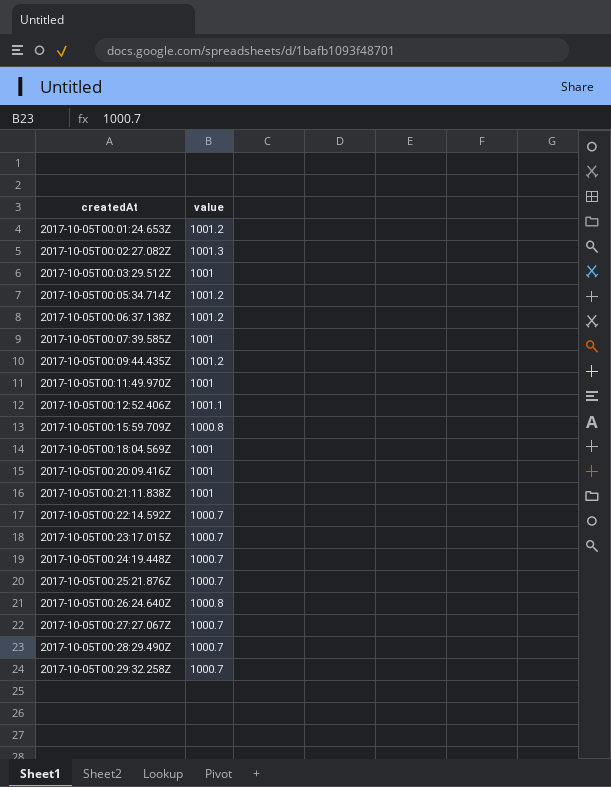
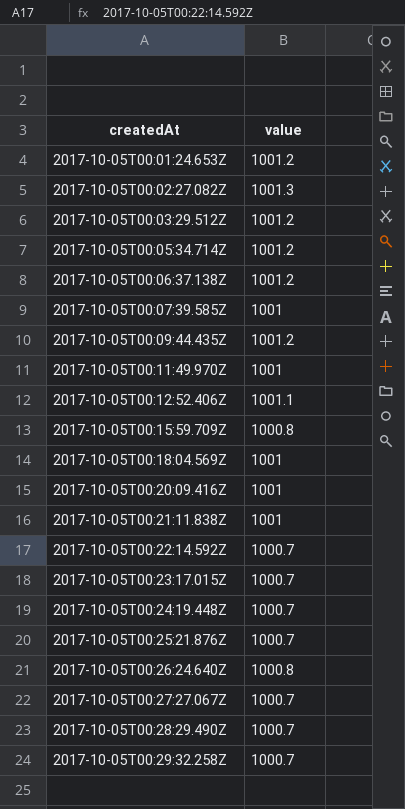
2017-10-05T00:03:29.512Z | value: 1001 -> 1001.2

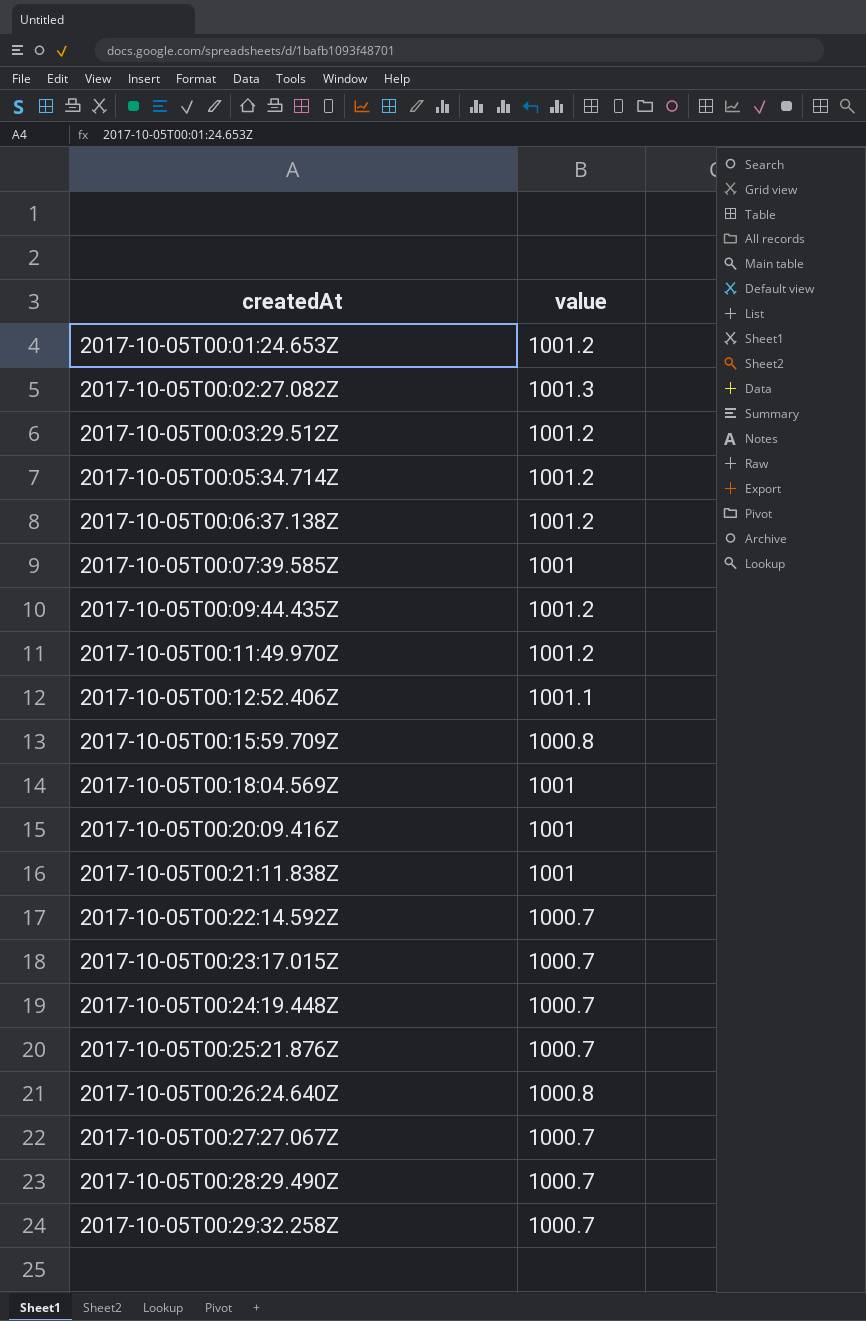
2017-10-05T00:11:49.970Z | value: 1001 -> 1001.2

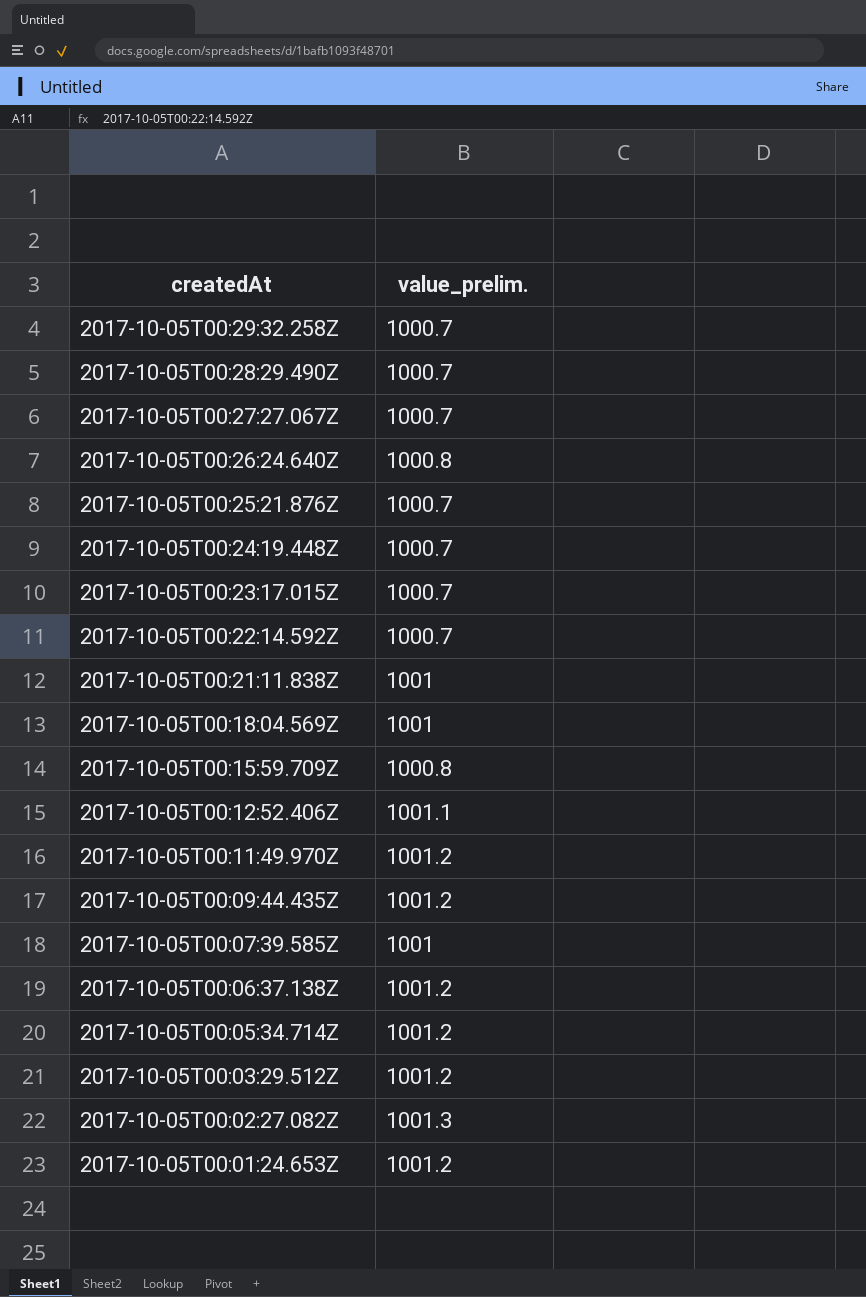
row order: createdAt ascending -> createdAt descending
column name: value -> value_prelim.
row 2017-10-05T00:20:09.416Z: 1001 -> none

